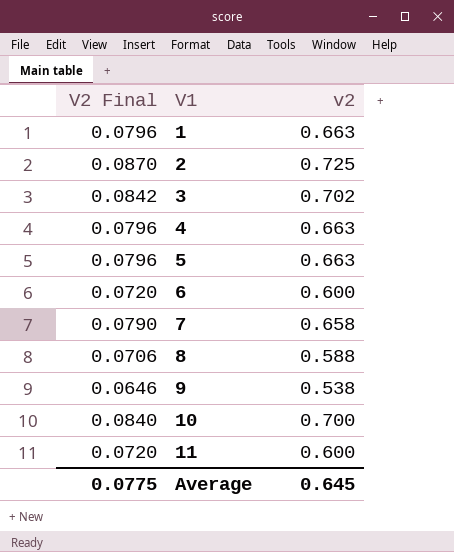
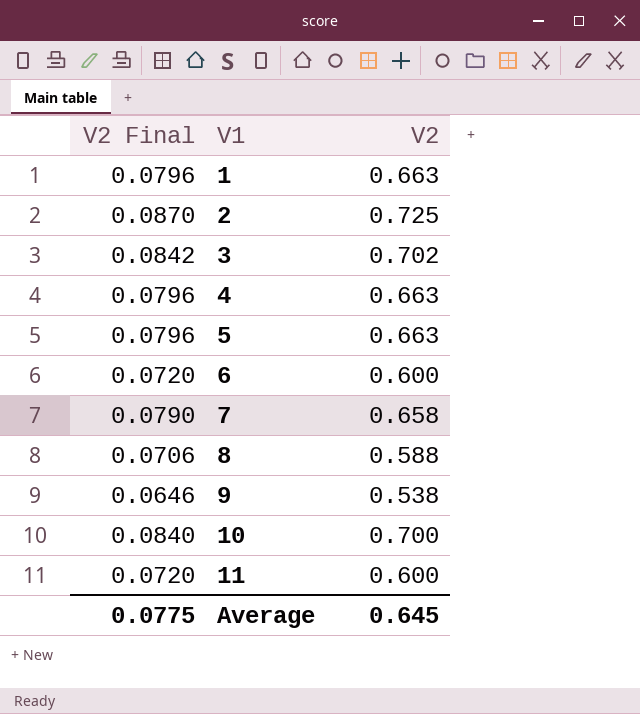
column name: v2 -> V2

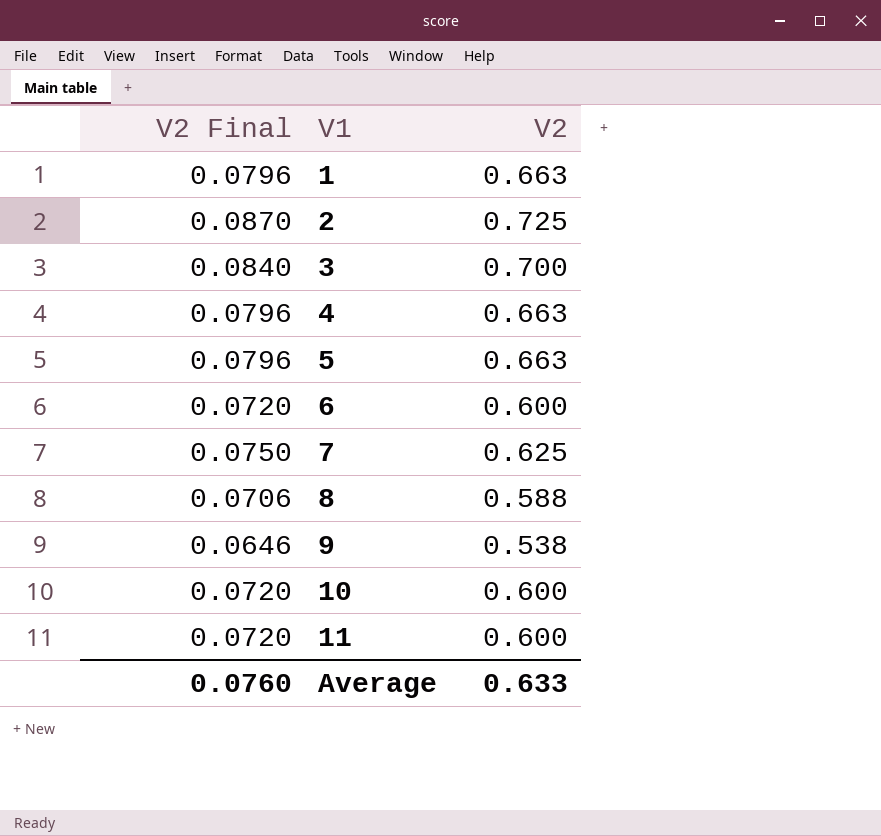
3 | V2 Final: 0.0842 -> 0.0840
3 | V2: 0.702 -> 0.700
7 | V2 Final: 0.0790 -> 0.0750
7 | V2: 0.658 -> 0.625
10 | V2 Final: 0.0840 -> 0.0720
10 | V2: 0.700 -> 0.600
Average | V2 Final: 0.0775 -> 0.0760
Average | V2: 0.645 -> 0.633

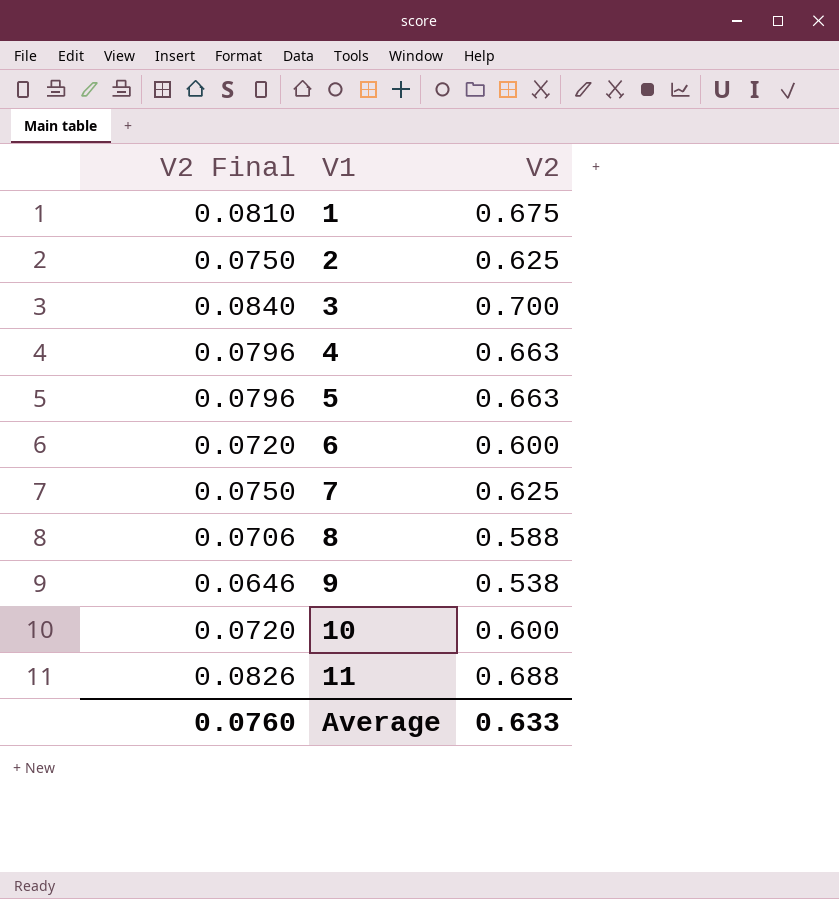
1 | V2 Final: 0.0796 -> 0.0810
1 | V2: 0.663 -> 0.675
2 | V2 Final: 0.0870 -> 0.0750
2 | V2: 0.725 -> 0.625
11 | V2 Final: 0.0720 -> 0.0826
11 | V2: 0.600 -> 0.688

